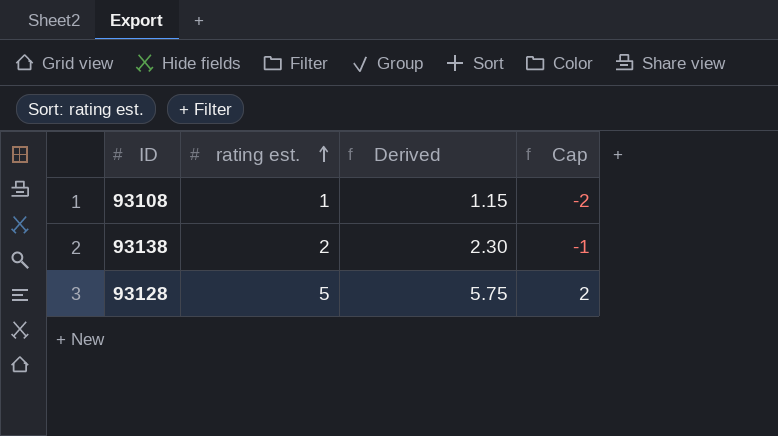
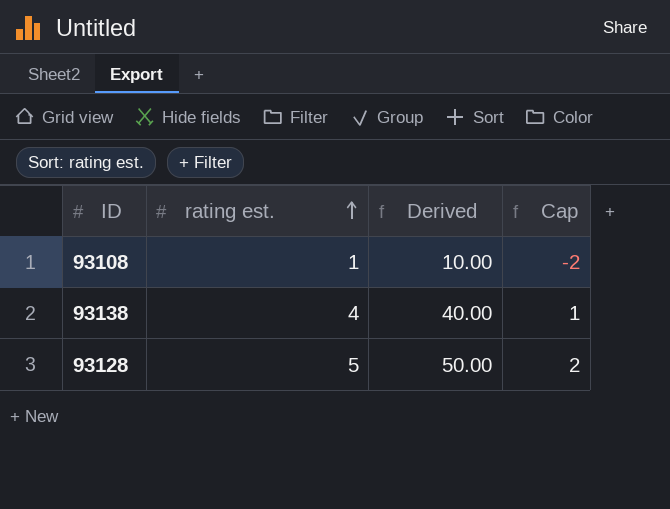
column Derived | formula: [rating est.] * 1.15 -> [rating est.] * 10
93138 | rating est.: 2 -> 4
93138 | Cap: -1 -> 1

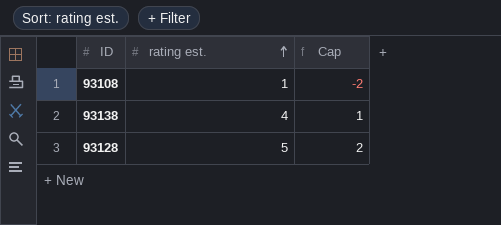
column Derived | formula: [rating est.] * 10 -> none

